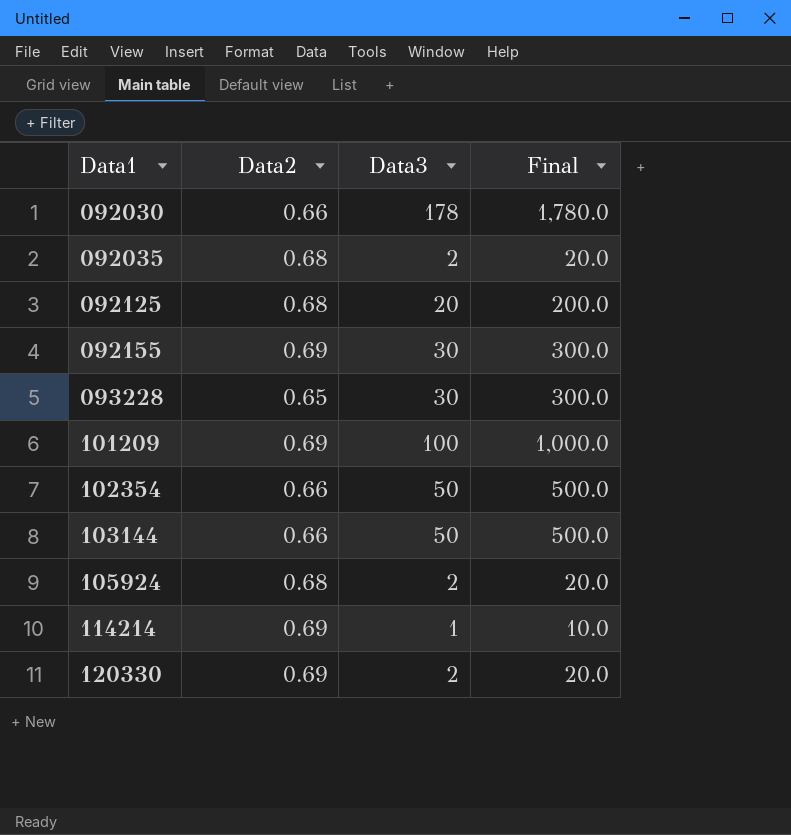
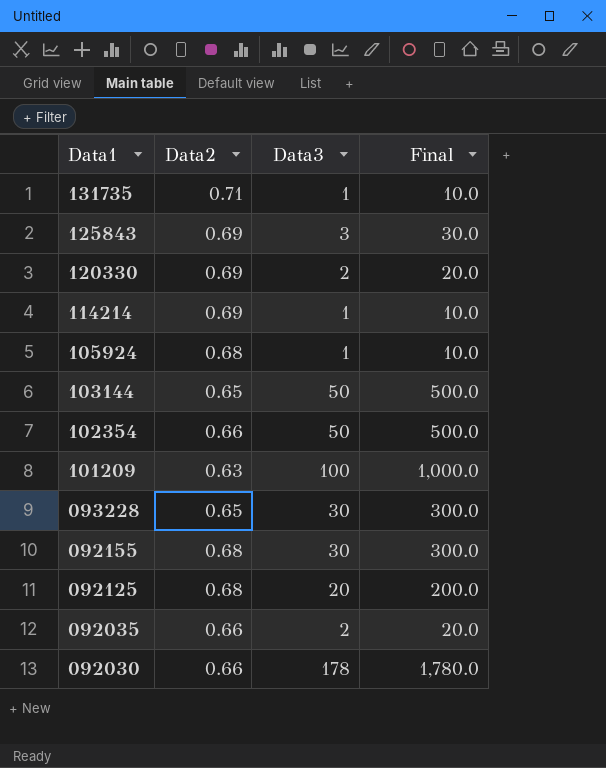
row order: Data1 ascending -> Data1 descending
row 131735: none -> 0.71 | 1 | 10.0
row 125843: none -> 0.69 | 3 | 30.0
105924 | Data3: 2 -> 1
105924 | Final: 20.0 -> 10.0
103144 | Data2: 0.66 -> 0.65
101209 | Data2: 0.69 -> 0.63
092155 | Data2: 0.69 -> 0.68
092035 | Data2: 0.68 -> 0.66

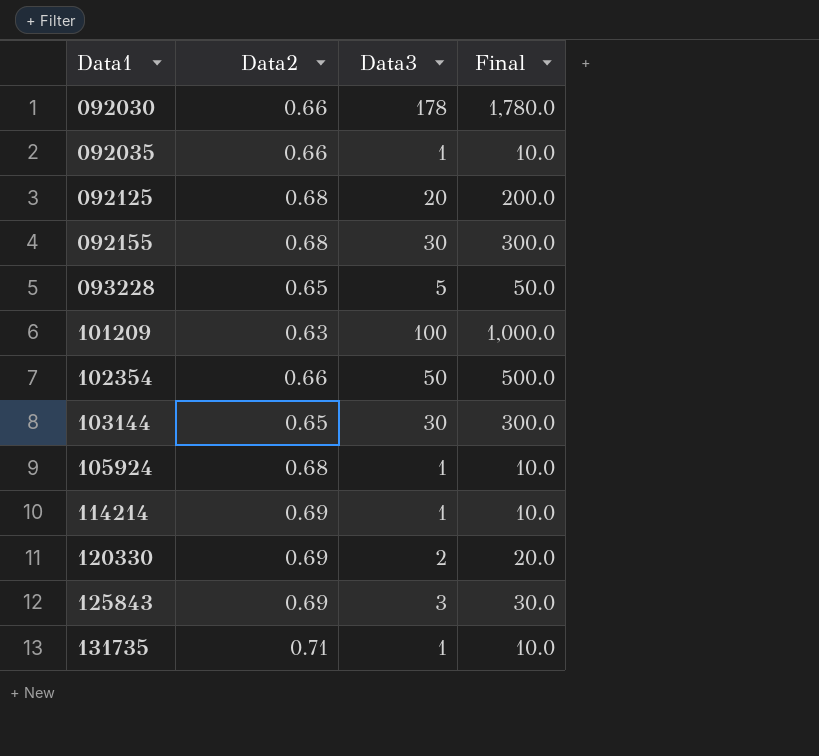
row order: Data1 descending -> Data1 ascending
092035 | Data3: 2 -> 1
092035 | Final: 20.0 -> 10.0
093228 | Data3: 30 -> 5
093228 | Final: 300.0 -> 50.0
103144 | Data3: 50 -> 30
103144 | Final: 500.0 -> 300.0

